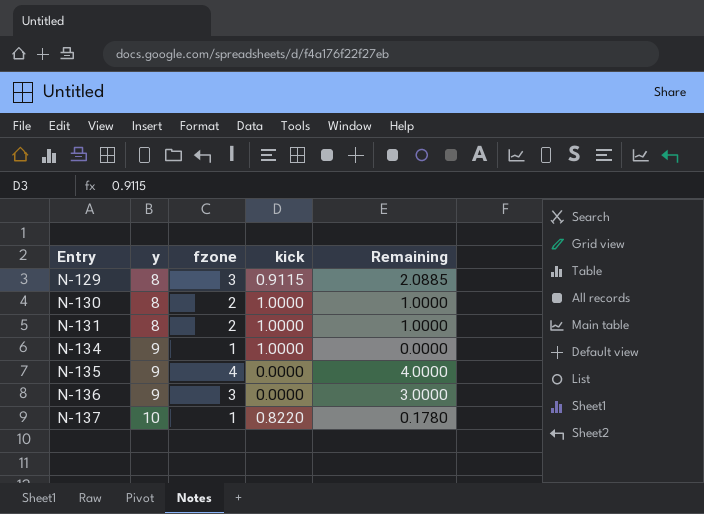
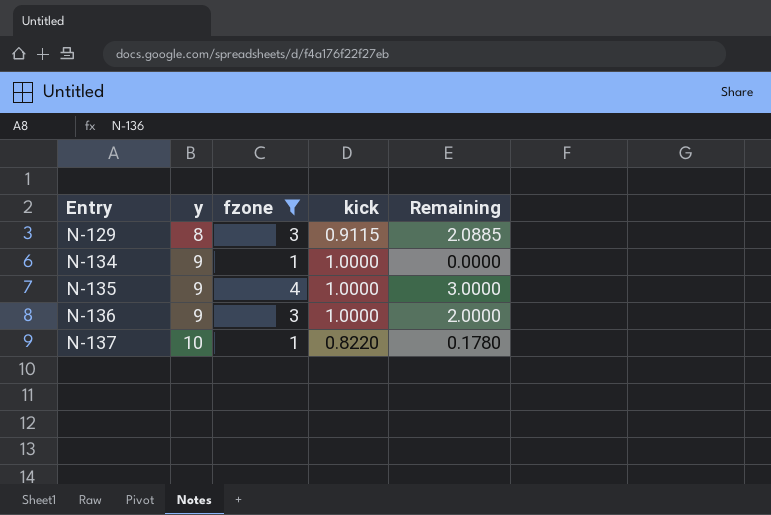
filter: none -> fzone != 2
N-135 | kick: 0.0000 -> 1.0000
N-135 | Remaining: 4.0000 -> 3.0000
N-136 | kick: 0.0000 -> 1.0000
N-136 | Remaining: 3.0000 -> 2.0000

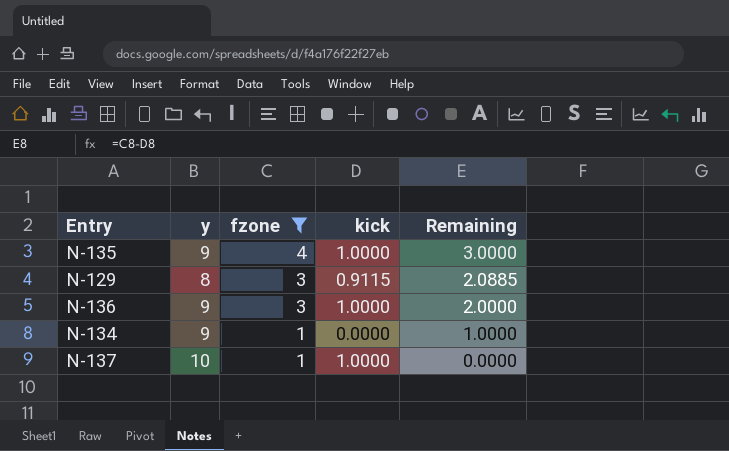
row order: Entry ascending -> fzone descending
N-134 | kick: 1.0000 -> 0.0000
N-134 | Remaining: 0.0000 -> 1.0000
N-137 | kick: 0.8220 -> 1.0000
N-137 | Remaining: 0.1780 -> 0.0000

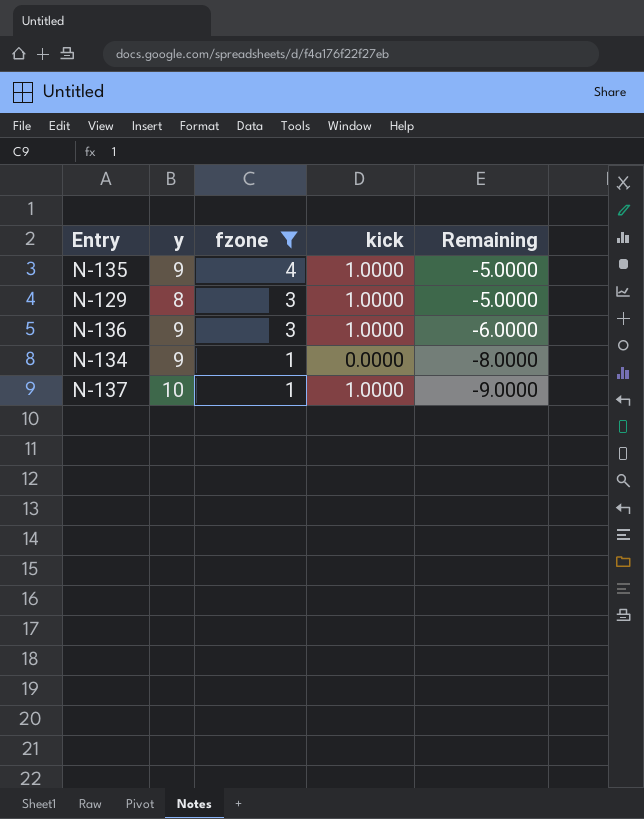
column Remaining | formula: [fzone] - [kick] -> [fzone] - [y]
N-129 | kick: 0.9115 -> 1.0000

